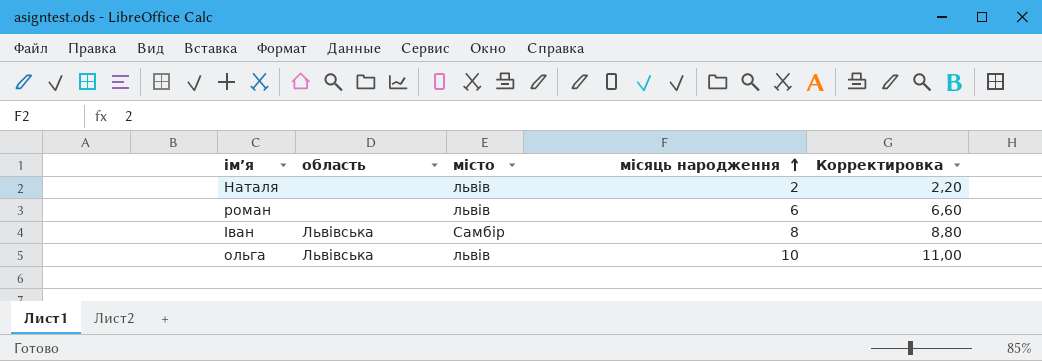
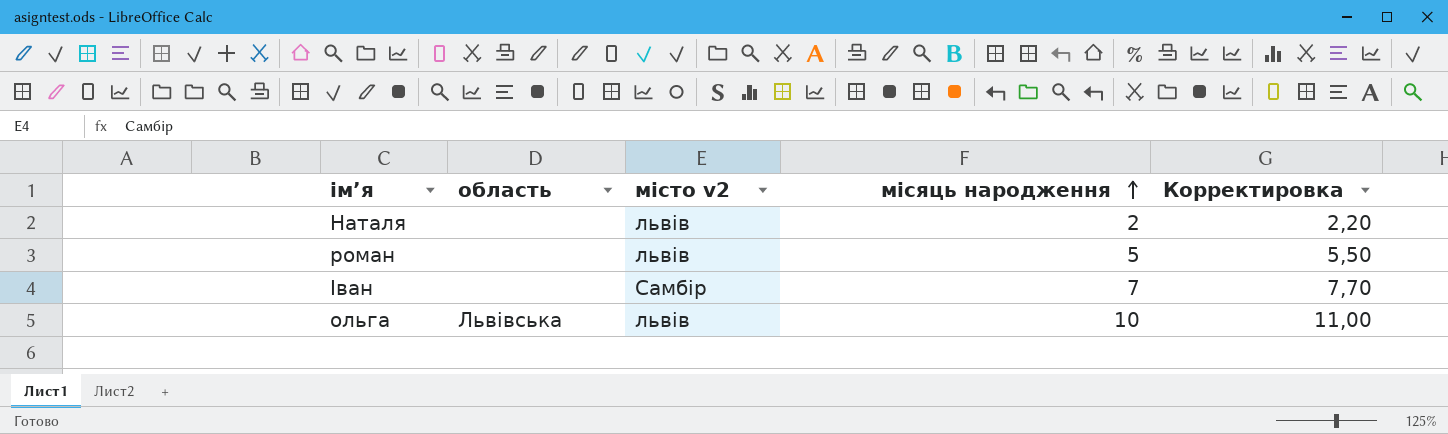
column name: місто -> місто v2
роман | місяць народження: 6 -> 5
роман | Корректировка: 6,60 -> 5,50
Іван | область: Львівська -> none
Іван | місяць народження: 8 -> 7
Іван | Корректировка: 8,80 -> 7,70

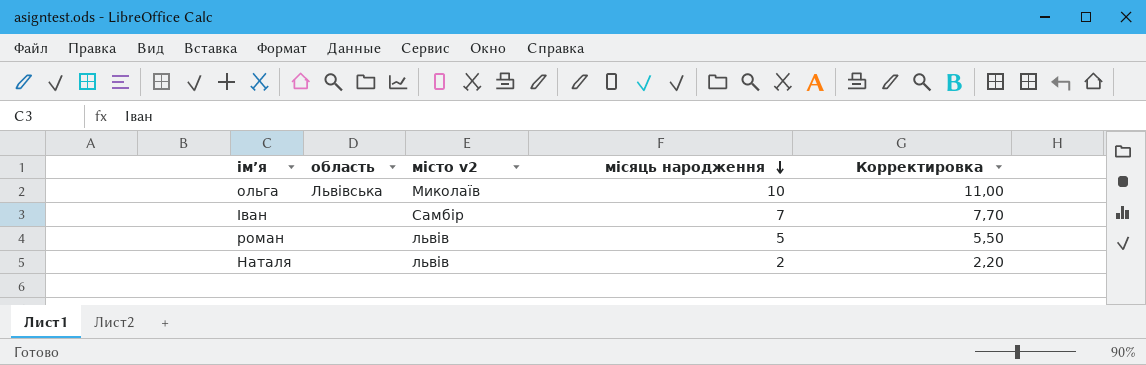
row order: місяць народження ascending -> місяць народження descending
ольга | місто v2: львів -> Миколаїв

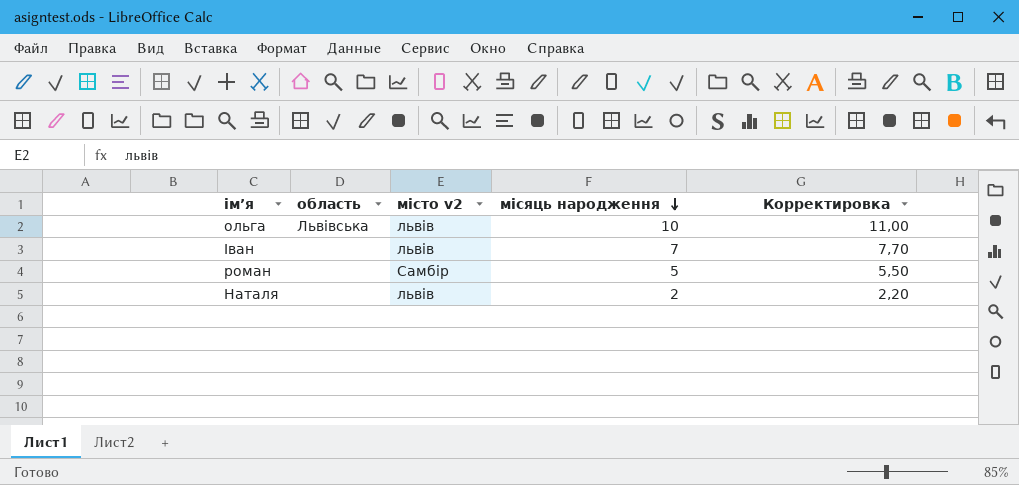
ольга | місто v2: Миколаїв -> львів
Іван | місто v2: Самбір -> львів
роман | місто v2: львів -> Самбір

